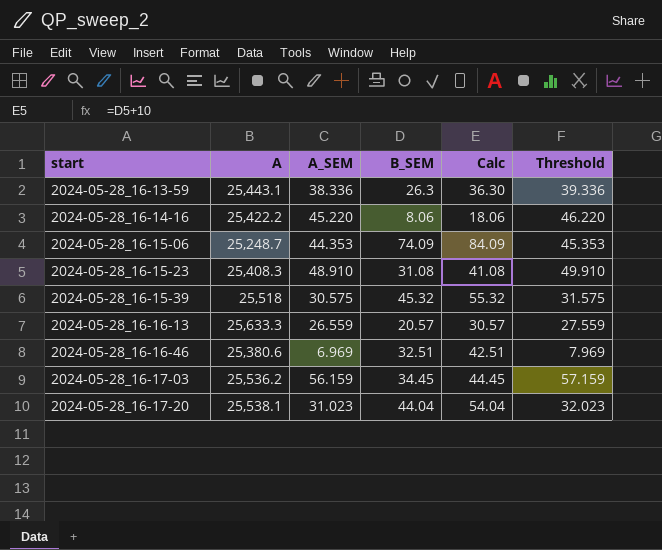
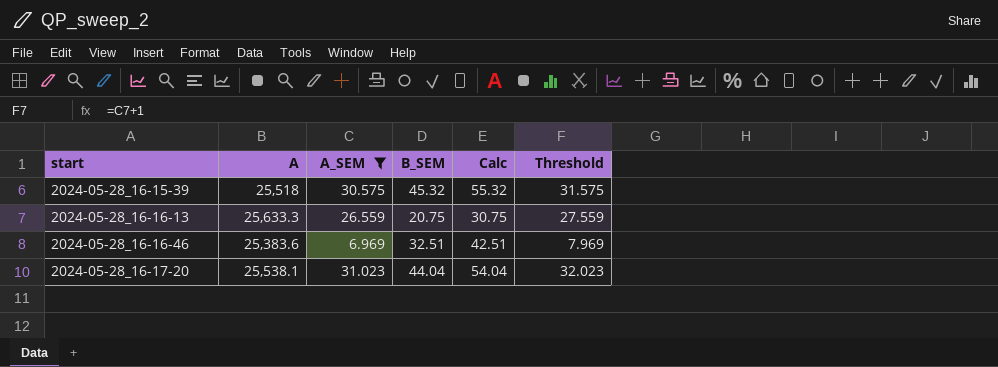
filter: none -> A_SEM <= 31.023
2024-05-28_16-16-13 | B_SEM: 20.57 -> 20.75
2024-05-28_16-16-13 | Calc: 30.57 -> 30.75
2024-05-28_16-16-46 | A: 25,380.6 -> 25,383.6

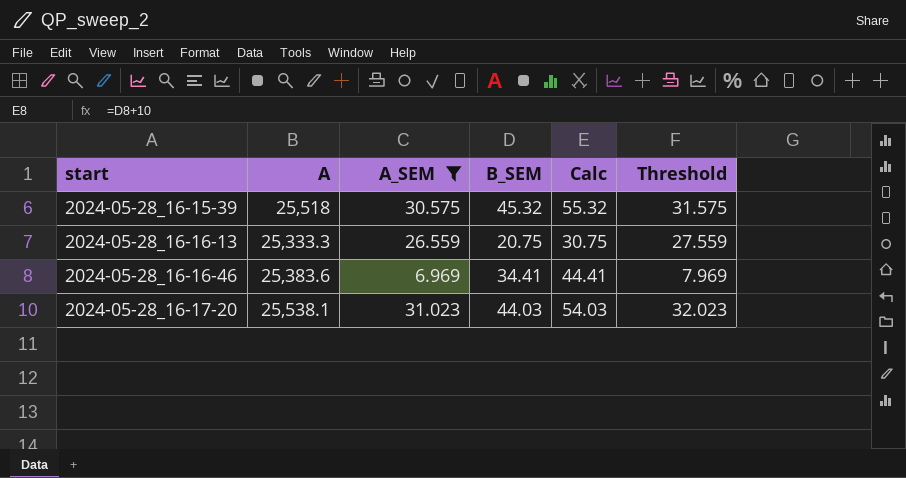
2024-05-28_16-16-13 | A: 25,633.3 -> 25,333.3
2024-05-28_16-16-46 | B_SEM: 32.51 -> 34.41
2024-05-28_16-16-46 | Calc: 42.51 -> 44.41
2024-05-28_16-17-20 | B_SEM: 44.04 -> 44.03
2024-05-28_16-17-20 | Calc: 54.04 -> 54.03

